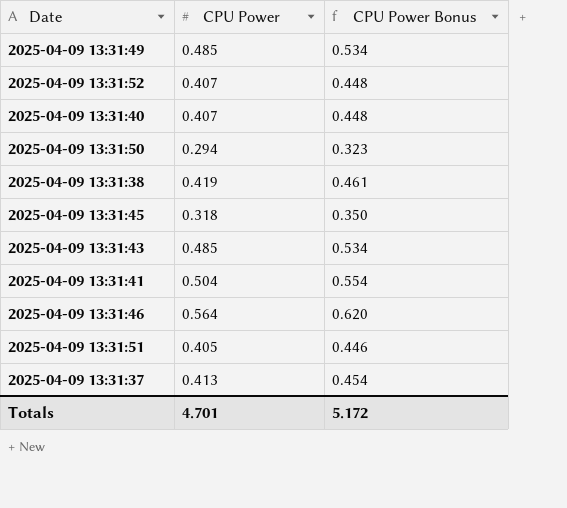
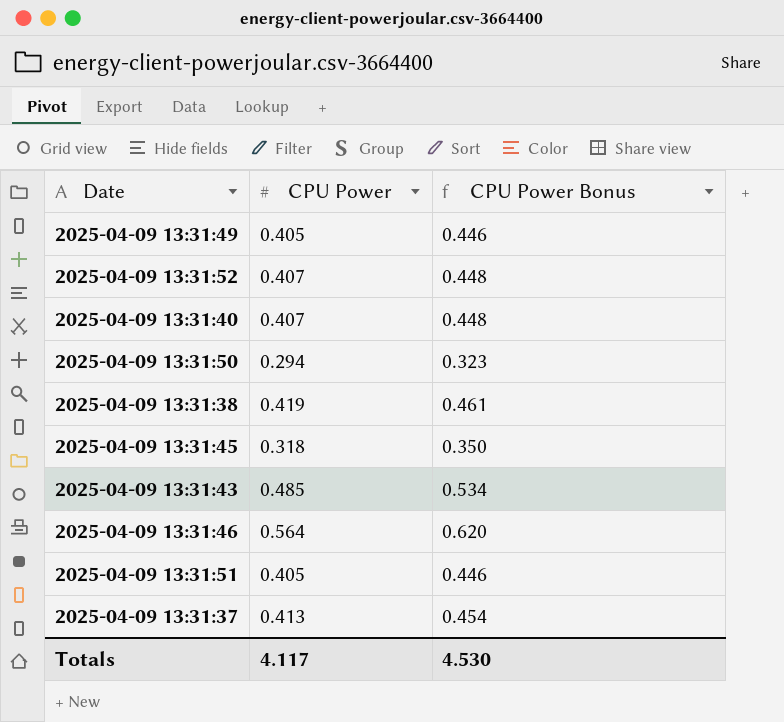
row 2025-04-09 13:31:41: 0.504 | 0.554 -> none
2025-04-09 13:31:49 | CPU Power: 0.485 -> 0.405
2025-04-09 13:31:49 | CPU Power Bonus: 0.534 -> 0.446
Totals | CPU Power: 4.701 -> 4.117
Totals | CPU Power Bonus: 5.172 -> 4.530

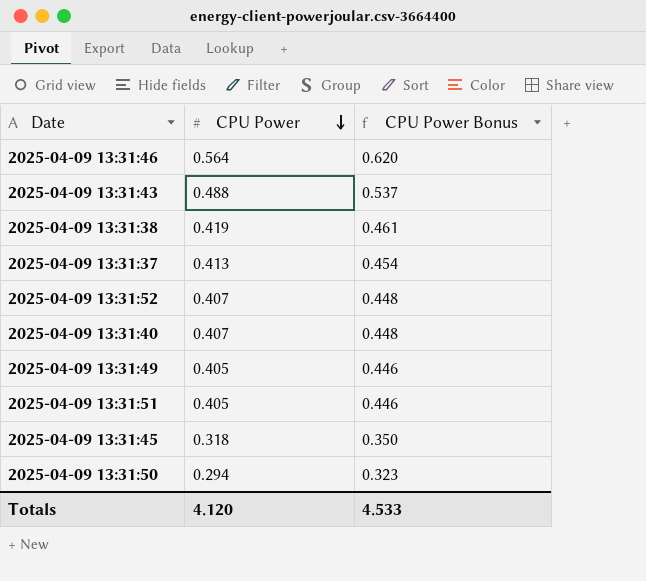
row order: none -> CPU Power descending
2025-04-09 13:31:43 | CPU Power: 0.485 -> 0.488
2025-04-09 13:31:43 | CPU Power Bonus: 0.534 -> 0.537
Totals | CPU Power: 4.117 -> 4.120
Totals | CPU Power Bonus: 4.530 -> 4.533

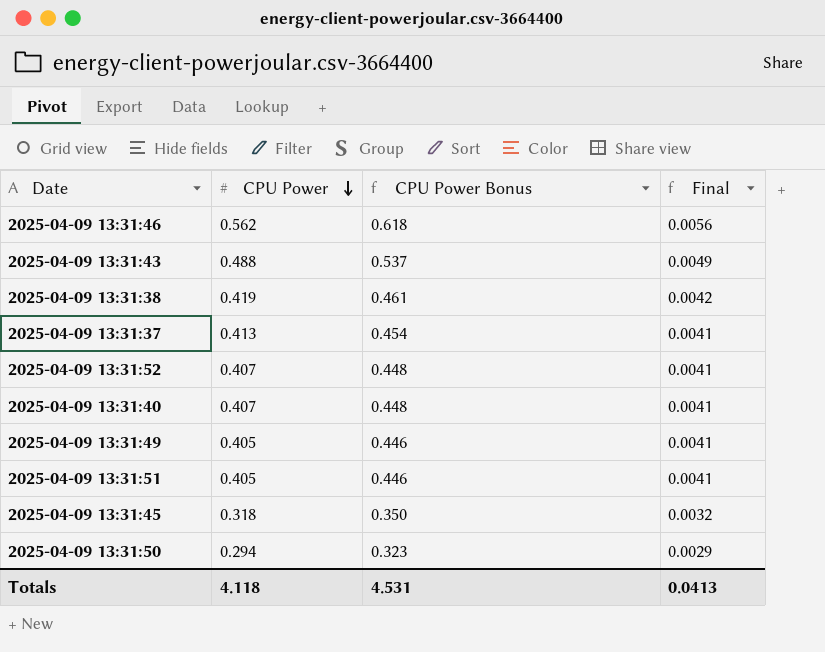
column Final | formula: none -> [CPU Power] * 0.01
2025-04-09 13:31:46 | CPU Power: 0.564 -> 0.562
2025-04-09 13:31:46 | CPU Power Bonus: 0.620 -> 0.618
Totals | CPU Power: 4.120 -> 4.118
Totals | CPU Power Bonus: 4.533 -> 4.531

